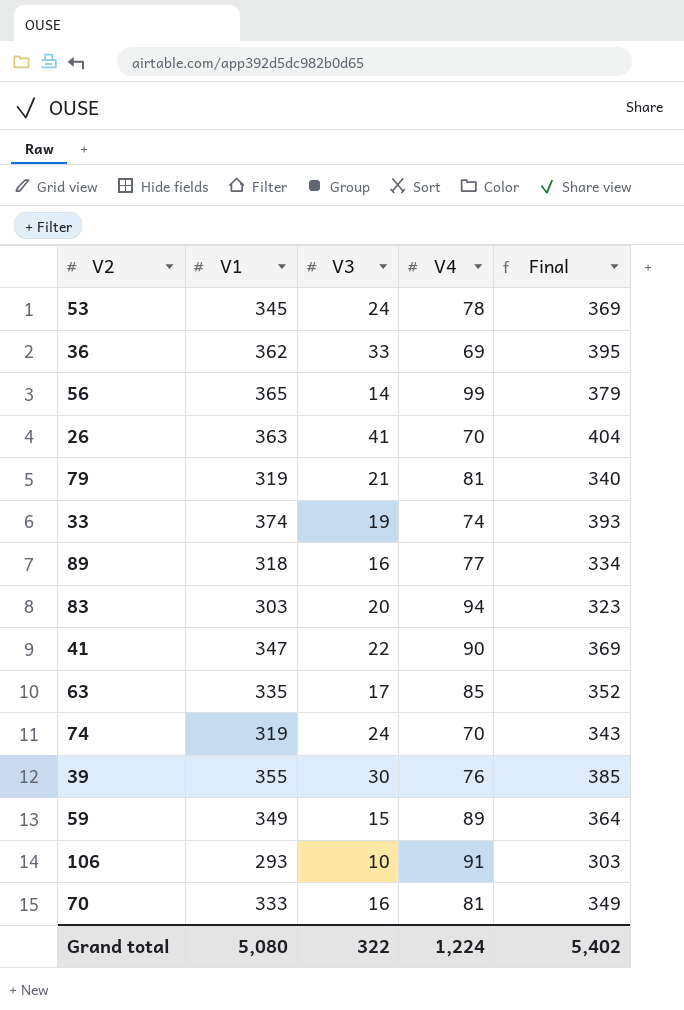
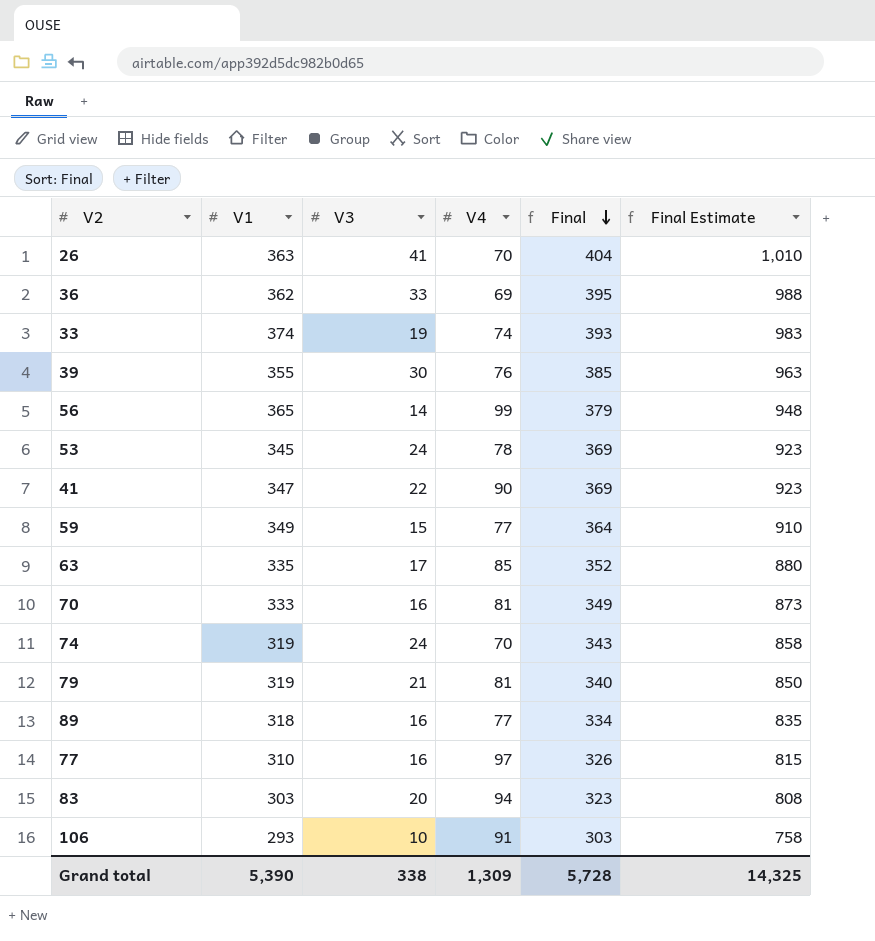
row order: none -> Final descending
column Final Estimate | formula: none -> [Final] * 2.5
59 | V4: 89 -> 77
row 77: none -> 310 | 16 | 97 | 326 | 815
Grand total | V1: 5,080 -> 5,390
Grand total | V3: 322 -> 338
Grand total | V4: 1,224 -> 1,309
Grand total | Final: 5,402 -> 5,728

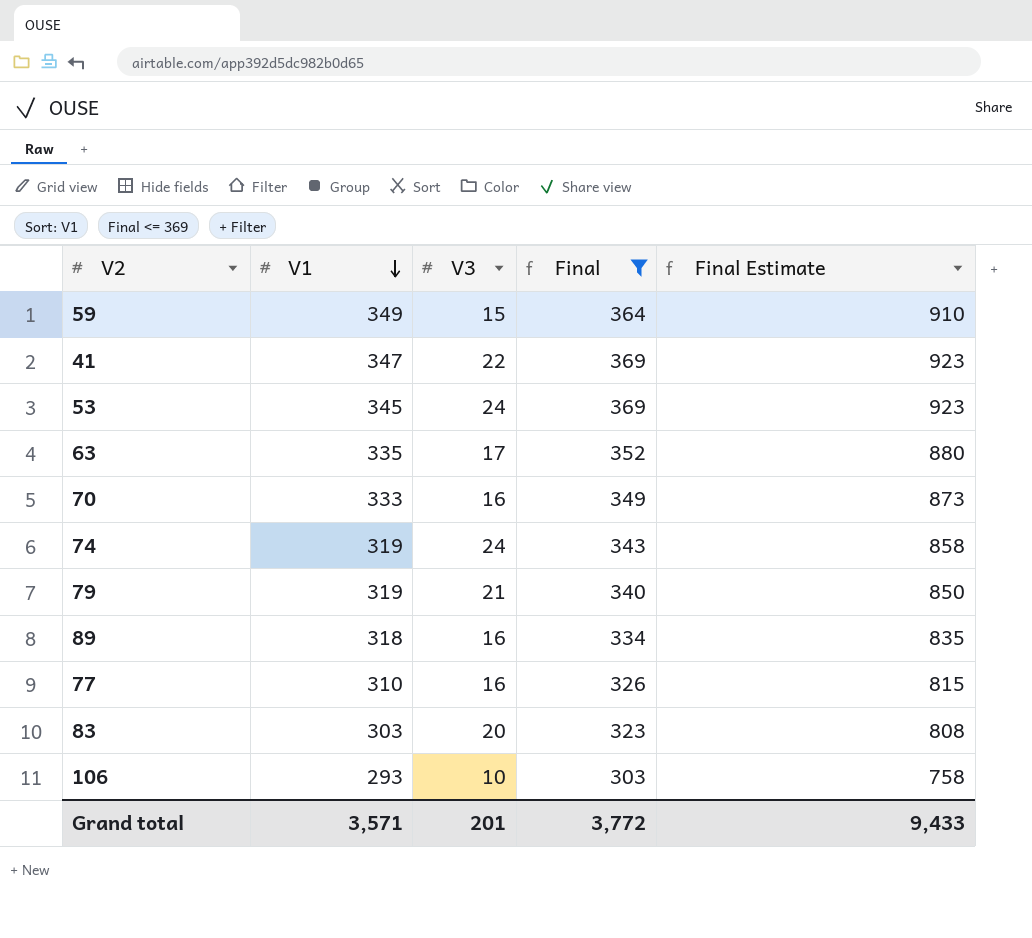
filter: none -> Final <= 369
row order: Final descending -> V1 descending
column V4 | position: 4 -> none
Grand total | V1: 5,390 -> 3,571
Grand total | V3: 338 -> 201
Grand total | Final: 5,728 -> 3,772
Grand total | Final Estimate: 14,325 -> 9,433

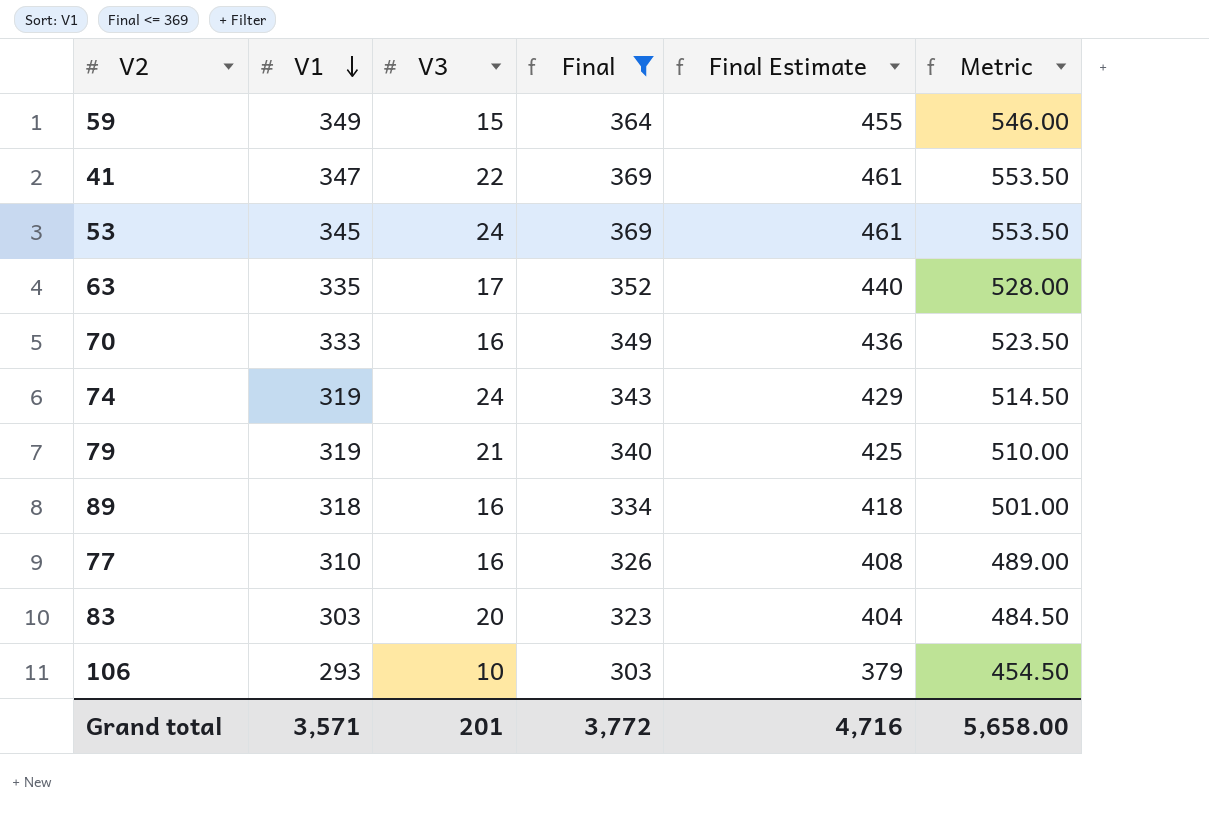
column Final Estimate | formula: [Final] * 2.5 -> [Final] * 1.25
column Metric | formula: none -> [Final] * 1.5
Grand total | Final Estimate: 9,433 -> 4,716

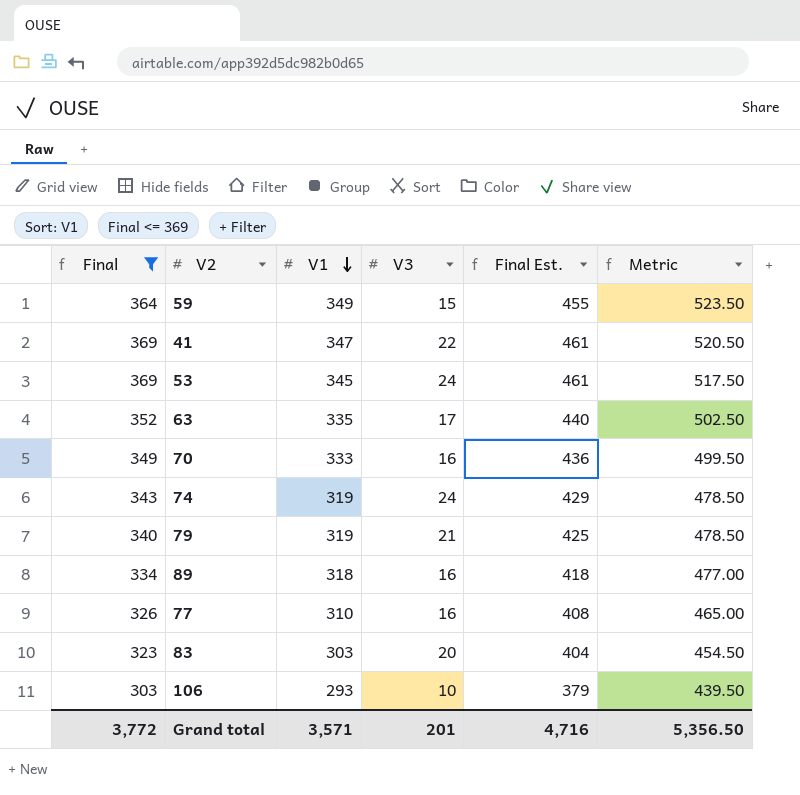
column Final | position: 4 -> 1
column name: Final Estimate -> Final Est.
column Metric | formula: [Final] * 1.5 -> [V1] * 1.5
Grand total | Metric: 5,658.00 -> 5,356.50

